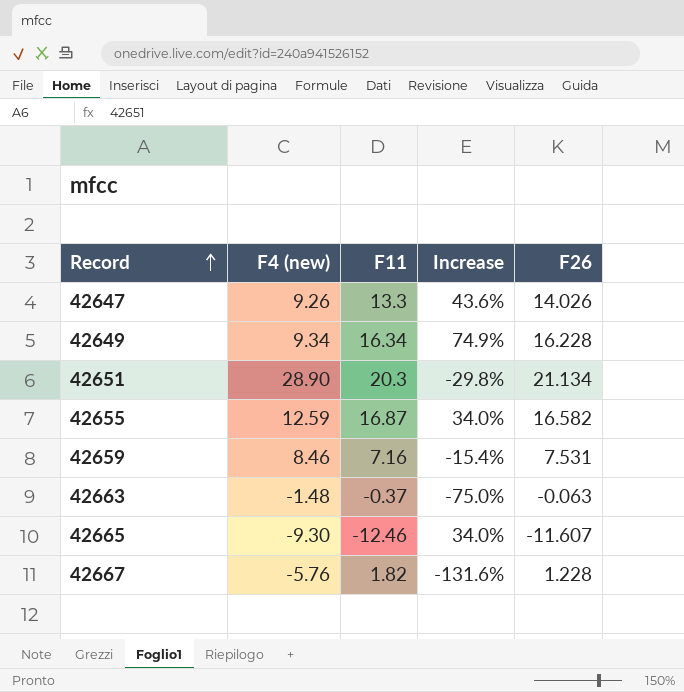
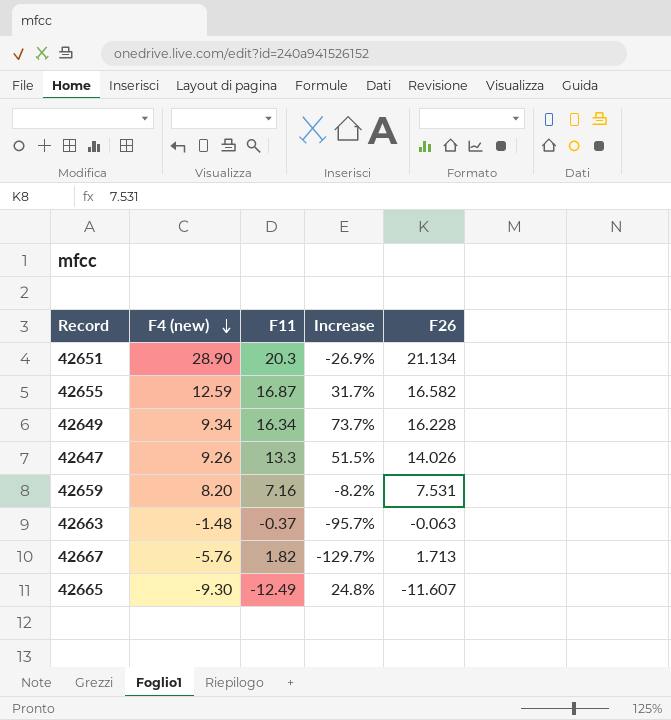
row order: Record ascending -> F4 (new) descending
column Increase | formula: ([F11] - [F4 (new)]) / [F4 (new)] -> ([F26] - [F4 (new)]) / [F4 (new)]
42659 | F4 (new): 8.46 -> 8.20
42667 | F26: 1.228 -> 1.713
42665 | F11: -12.46 -> -12.49

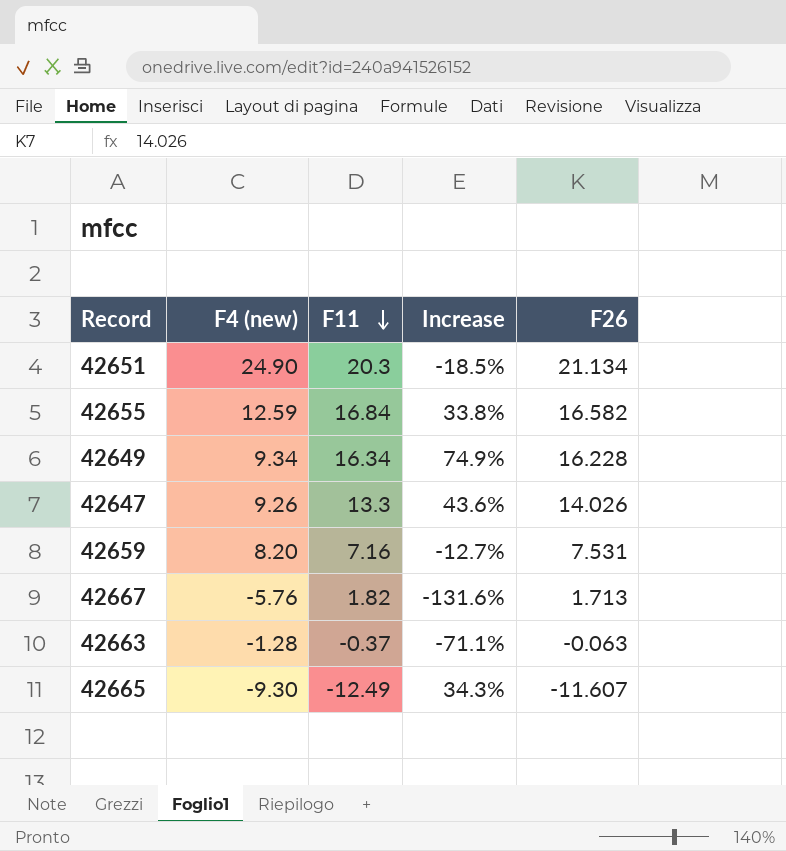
row order: F4 (new) descending -> F11 descending
column Increase | formula: ([F26] - [F4 (new)]) / [F4 (new)] -> ([F11] - [F4 (new)]) / [F4 (new)]
42651 | F4 (new): 28.90 -> 24.90
42655 | F11: 16.87 -> 16.84
42663 | F4 (new): -1.48 -> -1.28

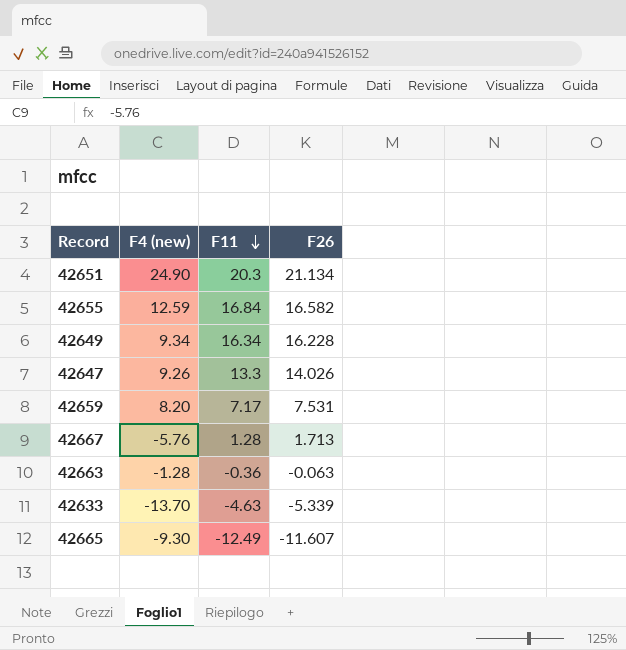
column Increase | formula: ([F11] - [F4 (new)]) / [F4 (new)] -> none
42659 | F11: 7.16 -> 7.17
42667 | F11: 1.82 -> 1.28
42663 | F11: -0.37 -> -0.36
row 42633: none -> -13.70 | -4.63 | -5.339

